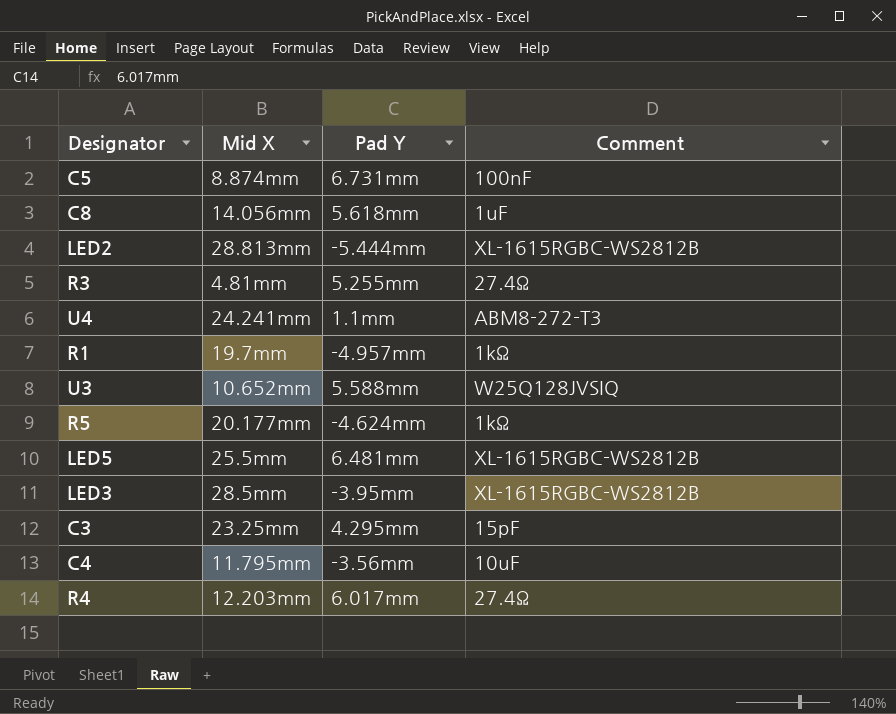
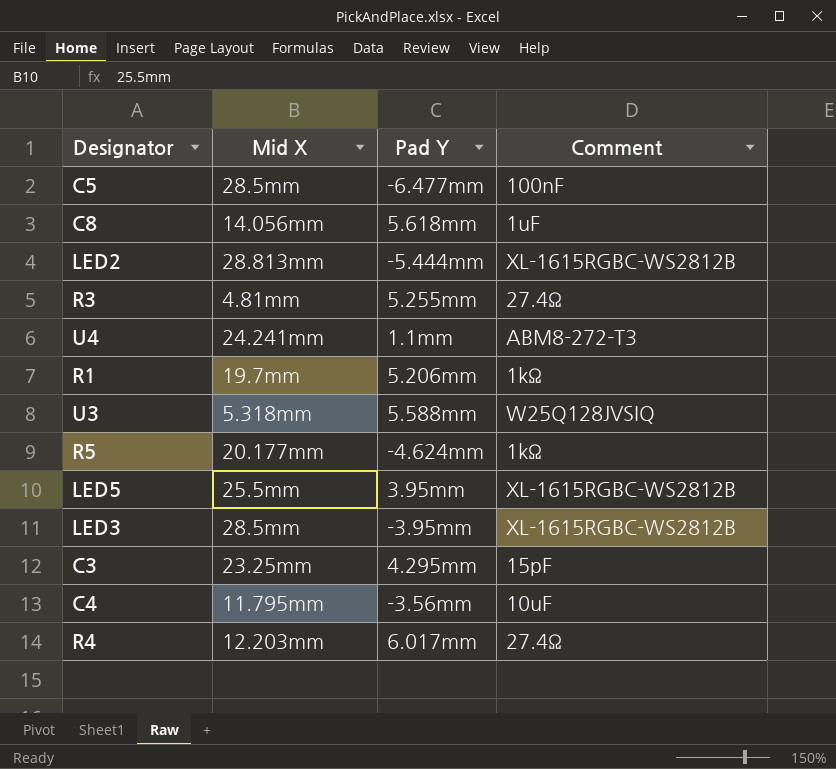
C5 | Mid X: 8.874mm -> 28.5mm
C5 | Pad Y: 6.731mm -> -6.477mm
R1 | Pad Y: -4.957mm -> 5.206mm
U3 | Mid X: 10.652mm -> 5.318mm
LED5 | Pad Y: 6.481mm -> 3.95mm

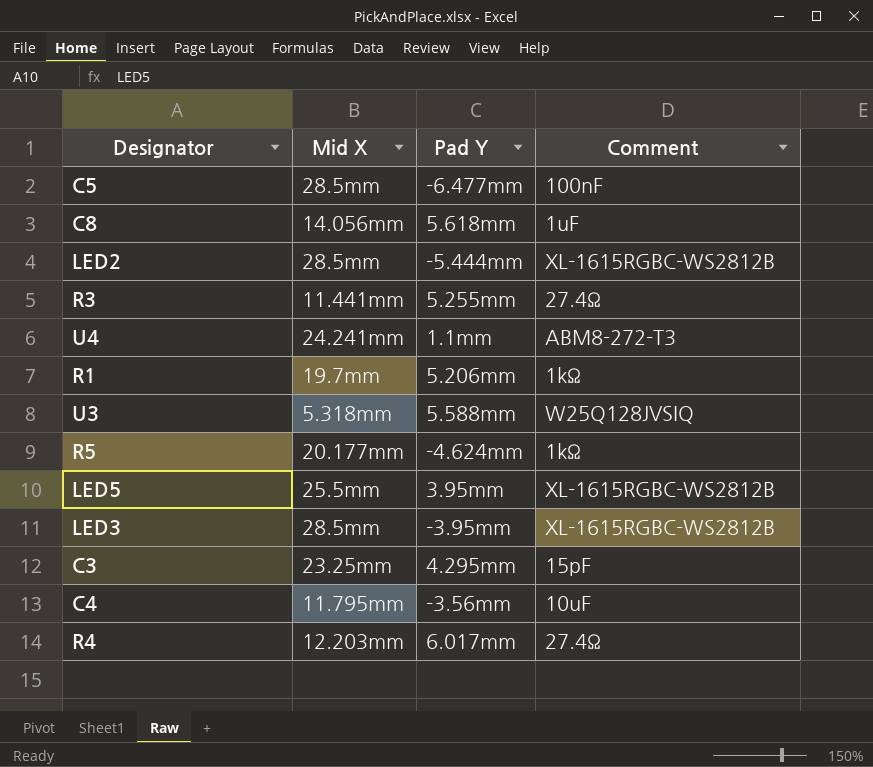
LED2 | Mid X: 28.813mm -> 28.5mm
R3 | Mid X: 4.81mm -> 11.441mm

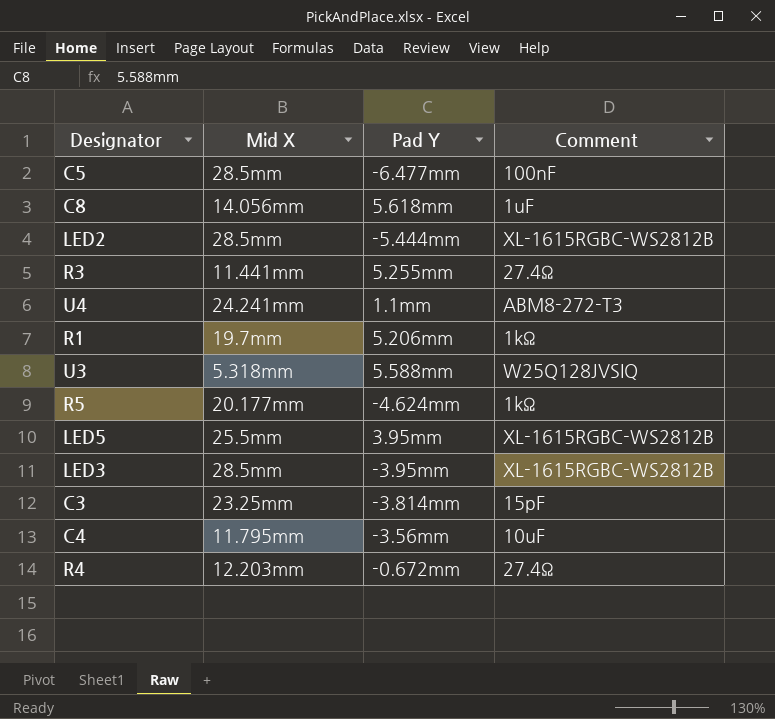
C3 | Pad Y: 4.295mm -> -3.814mm
R4 | Pad Y: 6.017mm -> -0.672mm

